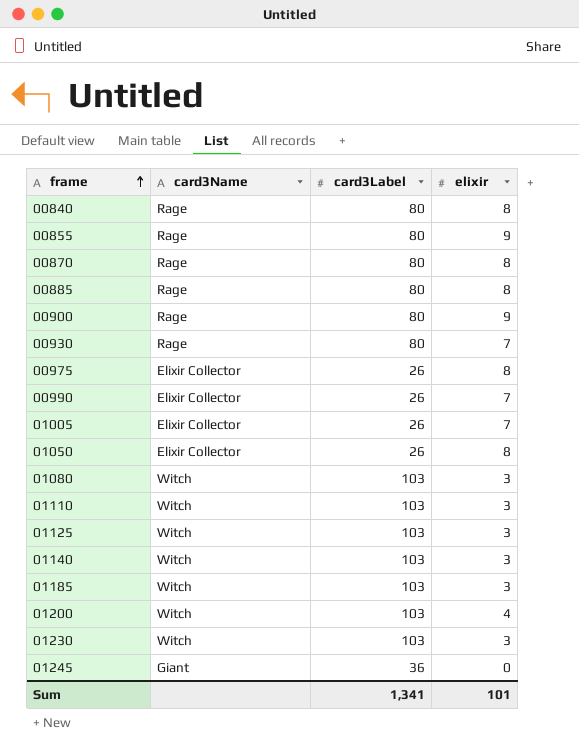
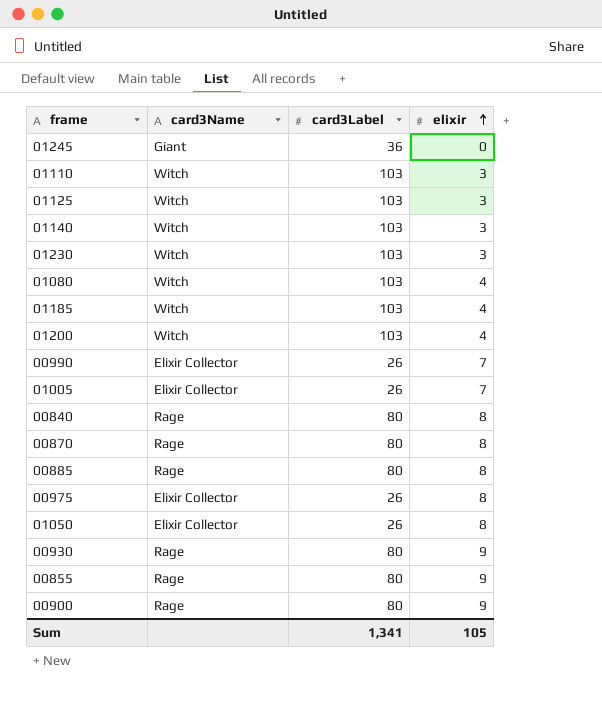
row order: frame ascending -> elixir ascending
01080 | elixir: 3 -> 4
01185 | elixir: 3 -> 4
00930 | elixir: 7 -> 9
Sum | elixir: 101 -> 105

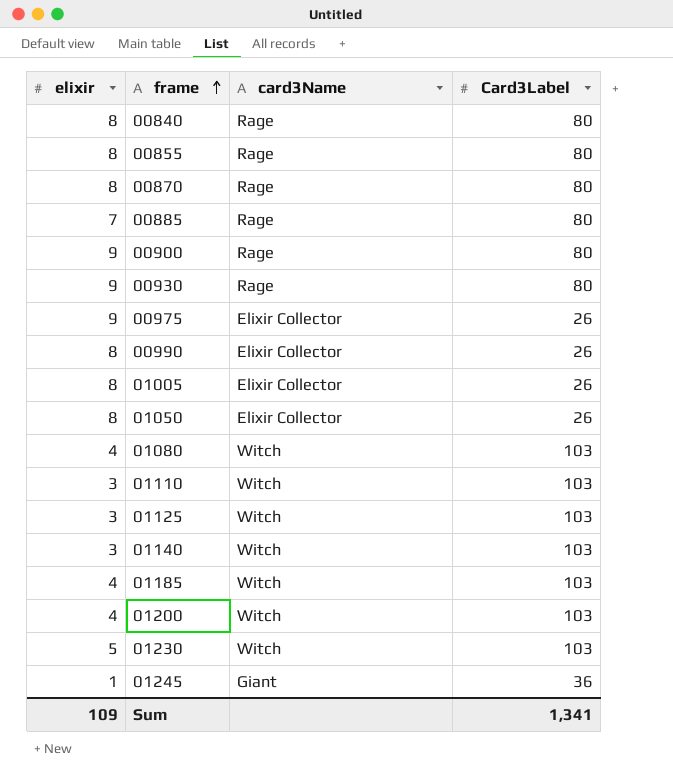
row order: elixir ascending -> frame ascending
column elixir | position: 4 -> 1
column name: card3Label -> Card3Label
00855 | elixir: 9 -> 8
00885 | elixir: 8 -> 7
00975 | elixir: 8 -> 9
00990 | elixir: 7 -> 8
01005 | elixir: 7 -> 8
01230 | elixir: 3 -> 5
01245 | elixir: 0 -> 1
Sum | elixir: 105 -> 109

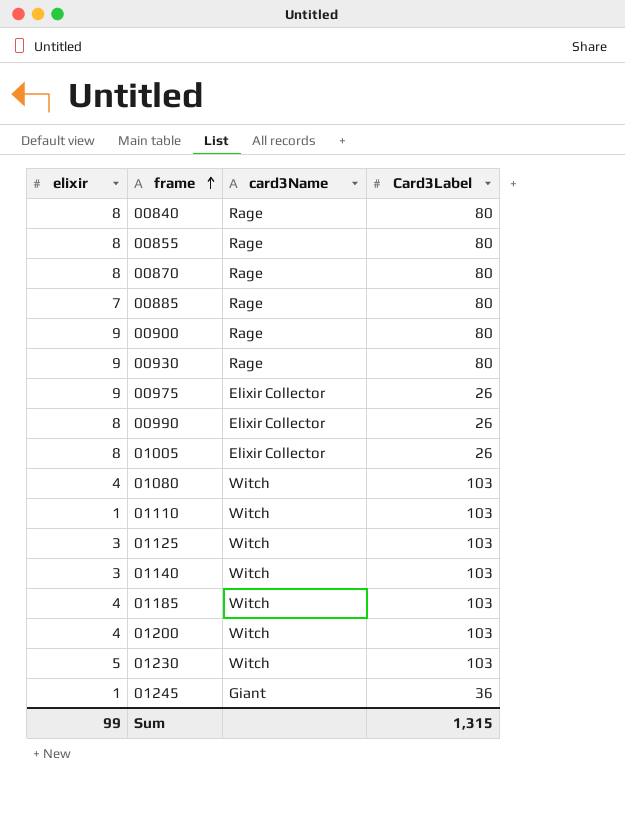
row 01050: 8 | Elixir Collector | 26 -> none
01110 | elixir: 3 -> 1
Sum | elixir: 109 -> 99
Sum | Card3Label: 1,341 -> 1,315

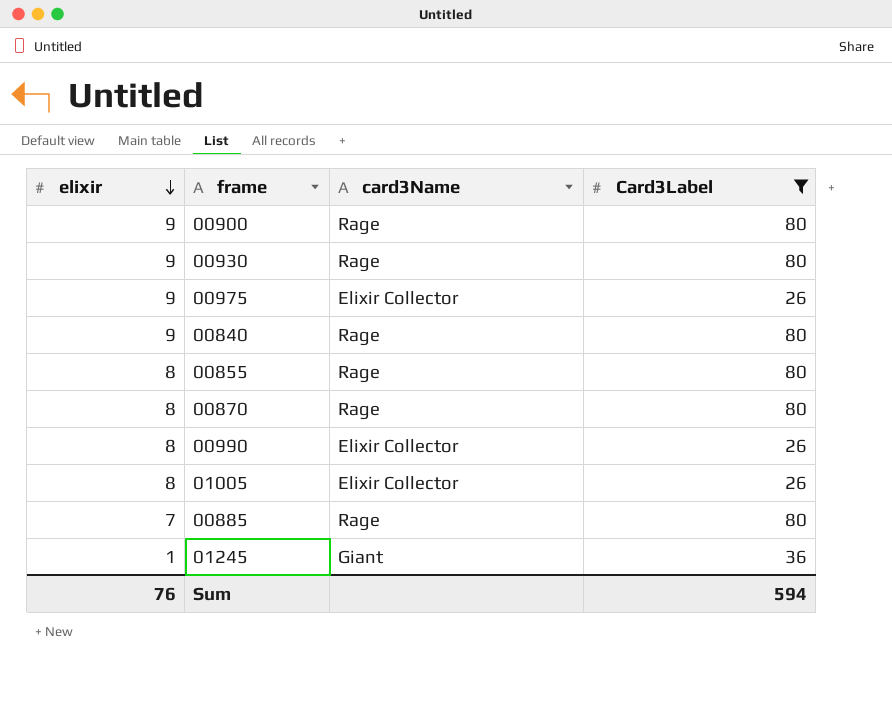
filter: none -> Card3Label != 103
row order: frame ascending -> elixir descending
00840 | elixir: 8 -> 9
Sum | elixir: 99 -> 76
Sum | Card3Label: 1,315 -> 594

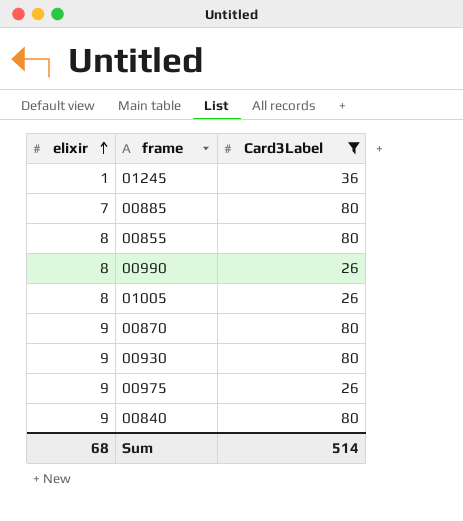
row order: elixir descending -> elixir ascending
column card3Name | position: 3 -> none
row 00900: 9 | Rage | 80 -> none
00870 | elixir: 8 -> 9
Sum | elixir: 76 -> 68
Sum | Card3Label: 594 -> 514

